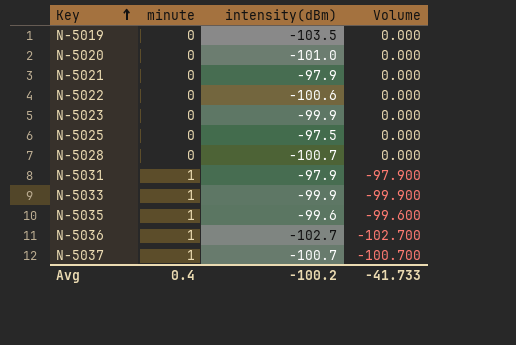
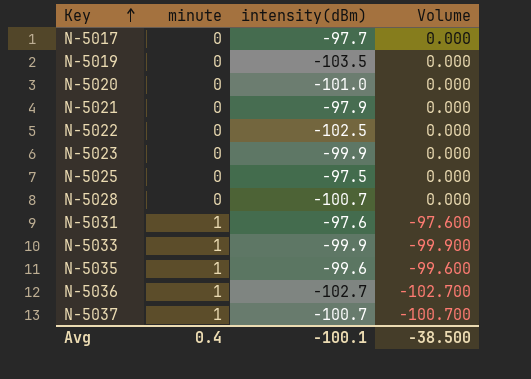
row N-5017: none -> 0 | -97.7 | 0.000
N-5022 | intensity(dBm): -100.6 -> -102.5
N-5031 | intensity(dBm): -97.9 -> -97.6
N-5031 | Volume: -97.900 -> -97.600
Avg | intensity(dBm): -100.2 -> -100.1
Avg | Volume: -41.733 -> -38.500

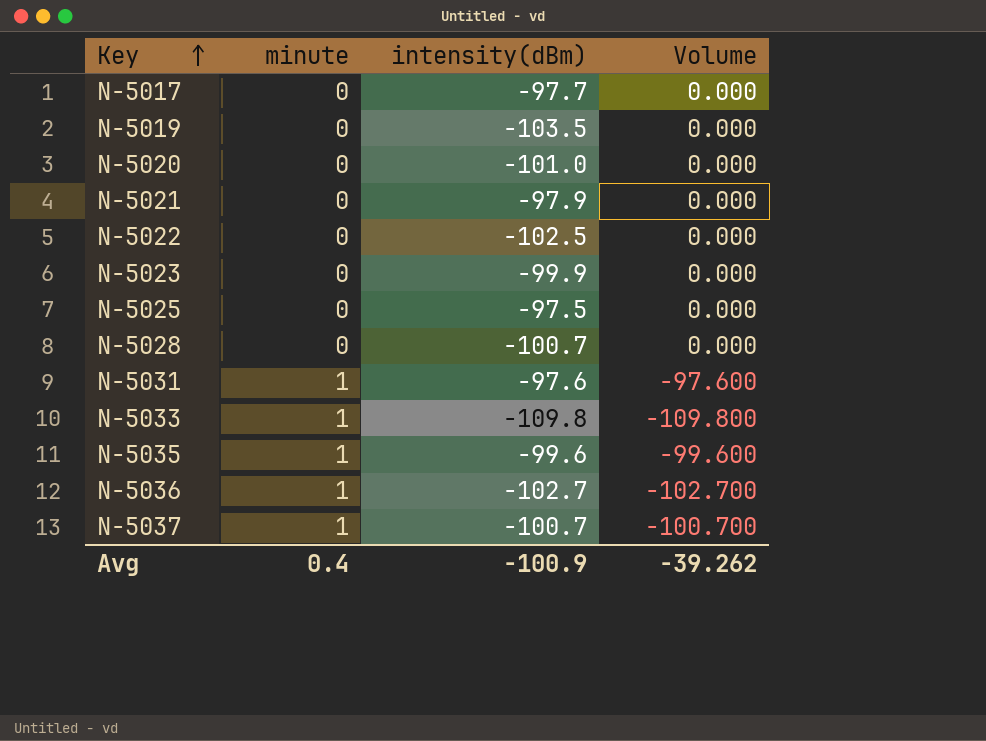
N-5033 | intensity(dBm): -99.9 -> -109.8
N-5033 | Volume: -99.900 -> -109.800
Avg | intensity(dBm): -100.1 -> -100.9
Avg | Volume: -38.500 -> -39.262

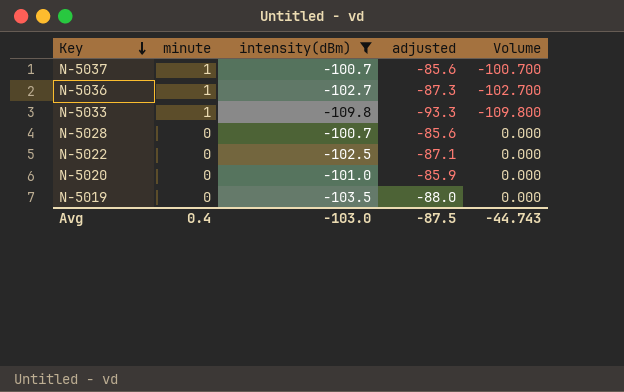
filter: none -> intensity(dBm) <= -100.7
row order: Key ascending -> Key descending
column adjusted | formula: none -> [intensity(dBm)] * 0.85
Avg | intensity(dBm): -100.9 -> -103.0
Avg | Volume: -39.262 -> -44.743

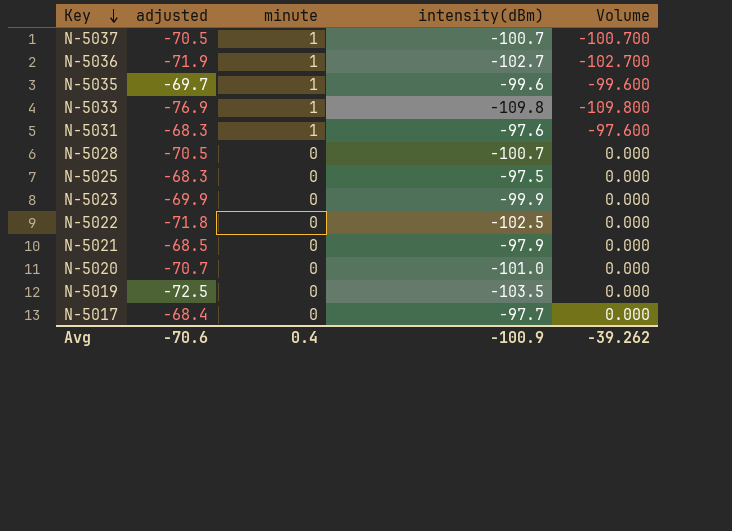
filter: intensity(dBm) <= -100.7 -> none
column adjusted | formula: [intensity(dBm)] * 0.85 -> [intensity(dBm)] * 0.7
column adjusted | position: 4 -> 2
Avg | adjusted: -87.5 -> -70.6
Avg | intensity(dBm): -103.0 -> -100.9
Avg | Volume: -44.743 -> -39.262

